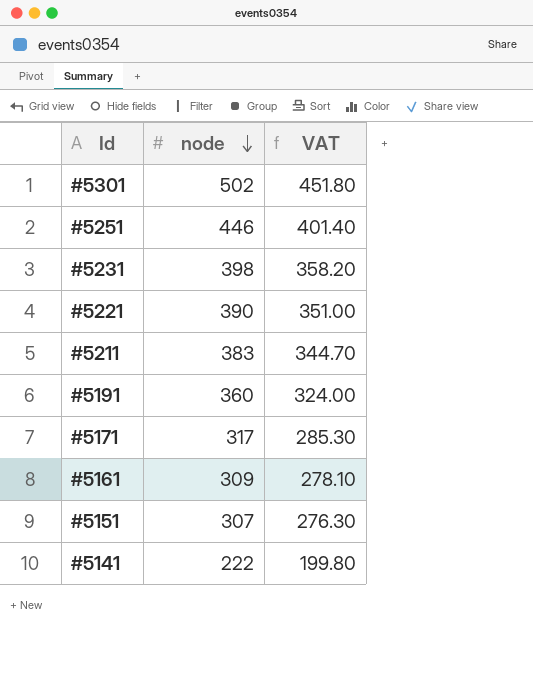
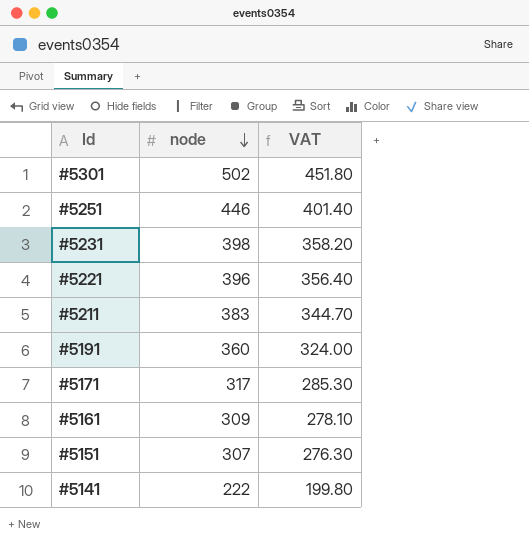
#5221 | node: 390 -> 396
#5221 | VAT: 351.00 -> 356.40

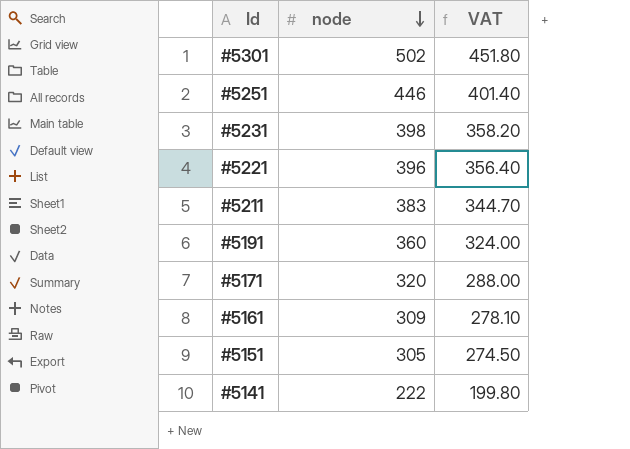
#5171 | node: 317 -> 320
#5171 | VAT: 285.30 -> 288.00
#5151 | node: 307 -> 305
#5151 | VAT: 276.30 -> 274.50

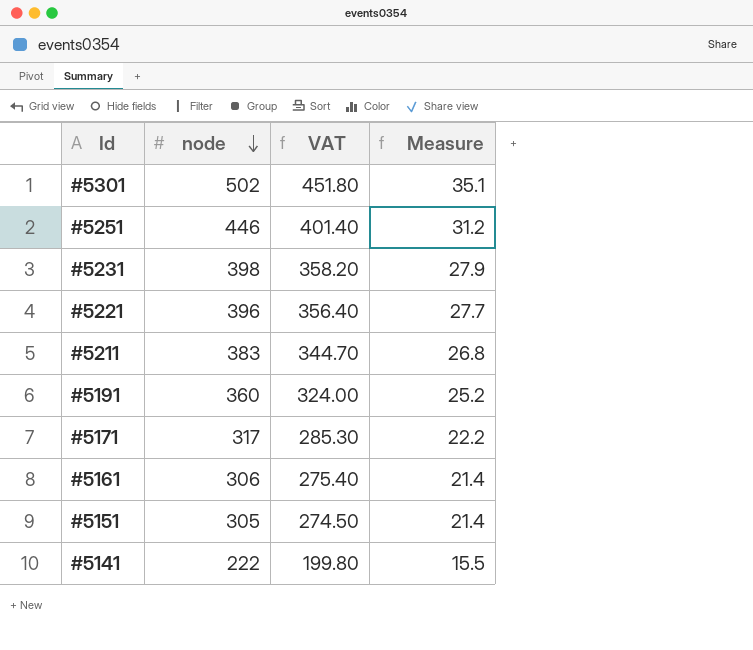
column Measure | formula: none -> [node] * 0.07
#5171 | node: 320 -> 317
#5171 | VAT: 288.00 -> 285.30
#5161 | node: 309 -> 306
#5161 | VAT: 278.10 -> 275.40

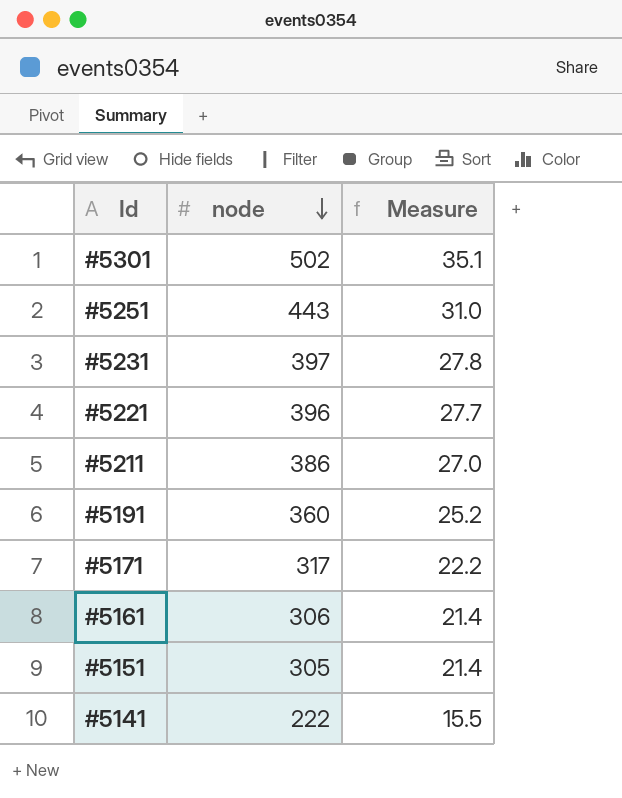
column VAT | formula: [node] * 0.9 -> none
#5251 | node: 446 -> 443
#5251 | Measure: 31.2 -> 31.0
#5231 | node: 398 -> 397
#5231 | Measure: 27.9 -> 27.8
#5211 | node: 383 -> 386
#5211 | Measure: 26.8 -> 27.0

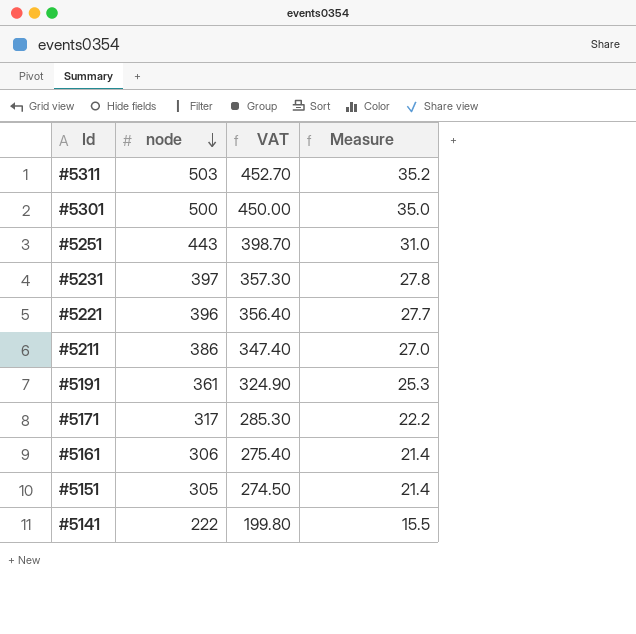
column VAT | formula: none -> [node] * 0.9
row #5311: none -> 503 | 452.70 | 35.2
#5301 | node: 502 -> 500
#5301 | Measure: 35.1 -> 35.0
#5191 | node: 360 -> 361
#5191 | Measure: 25.2 -> 25.3

